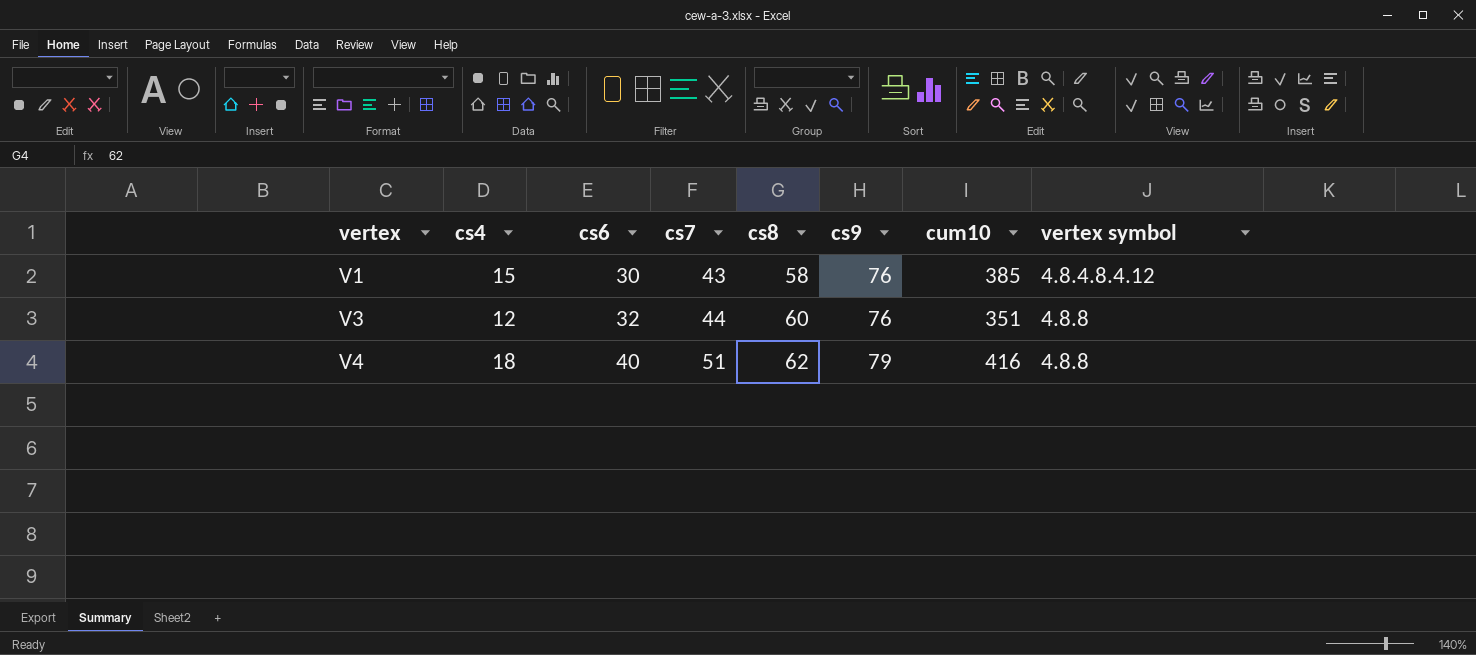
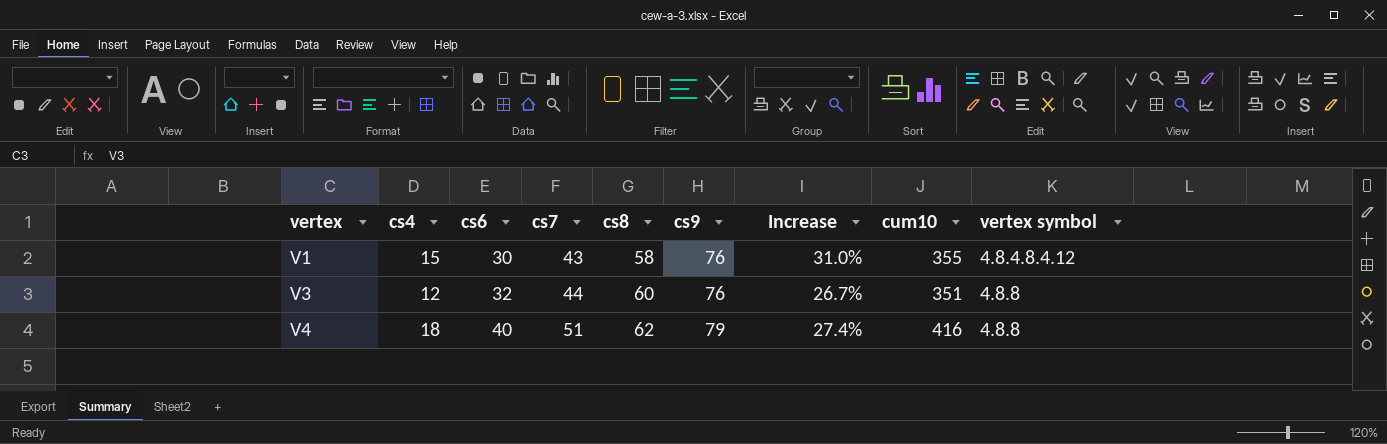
column Increase | formula: none -> ([cs9] - [cs8]) / [cs8]
V1 | cum10: 385 -> 355

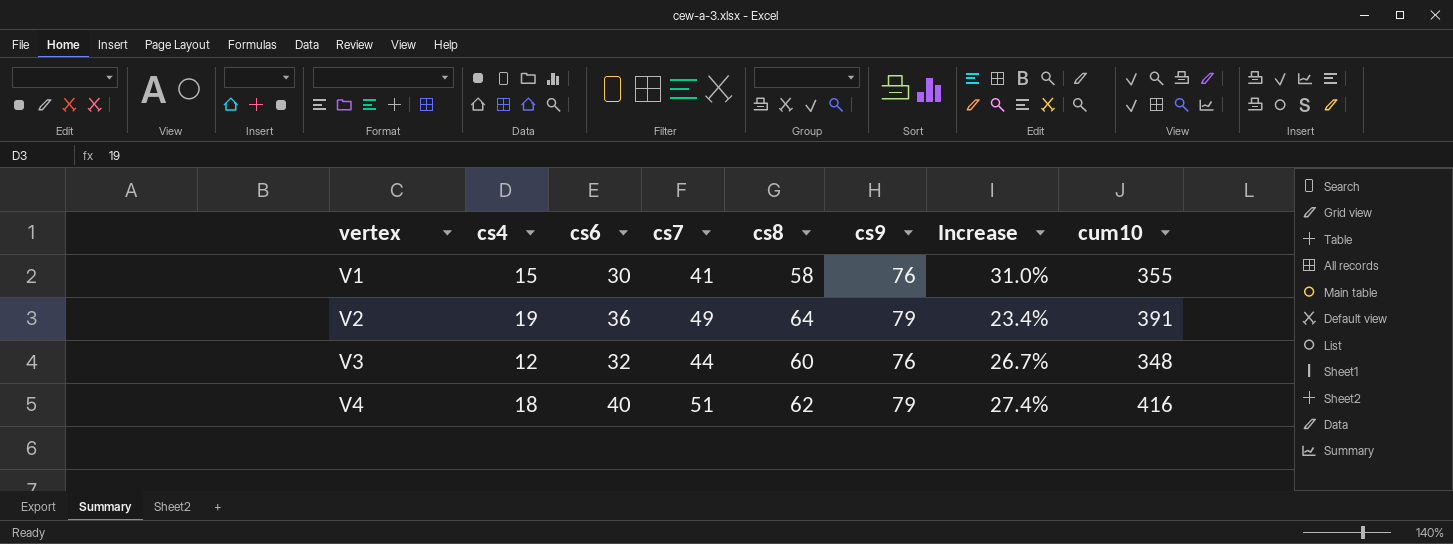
column vertex symbol | position: 9 -> none
V1 | cs7: 43 -> 41
row V2: none -> 19 | 36 | 49 | 64 | 79 | 23.4% | 391
V3 | cum10: 351 -> 348

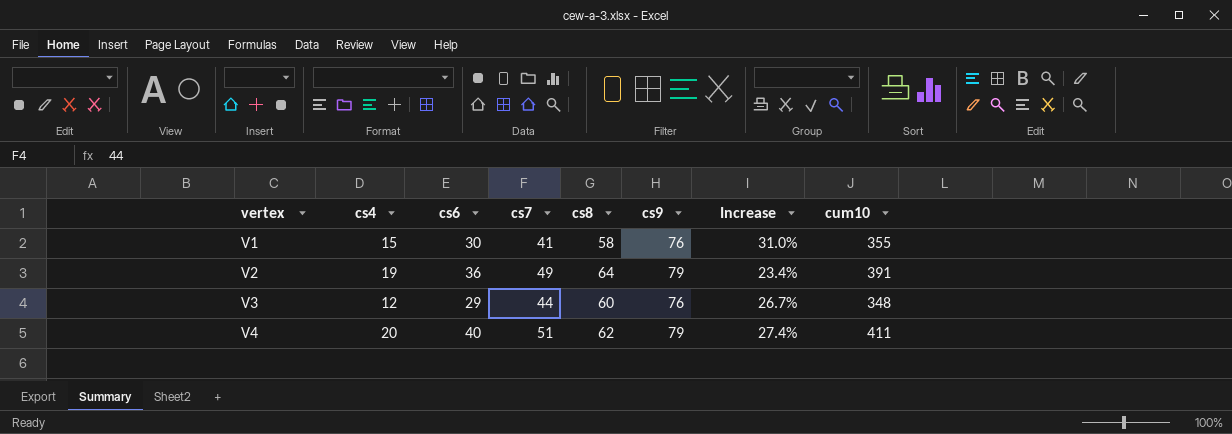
V3 | cs6: 32 -> 29
V4 | cs4: 18 -> 20
V4 | cum10: 416 -> 411

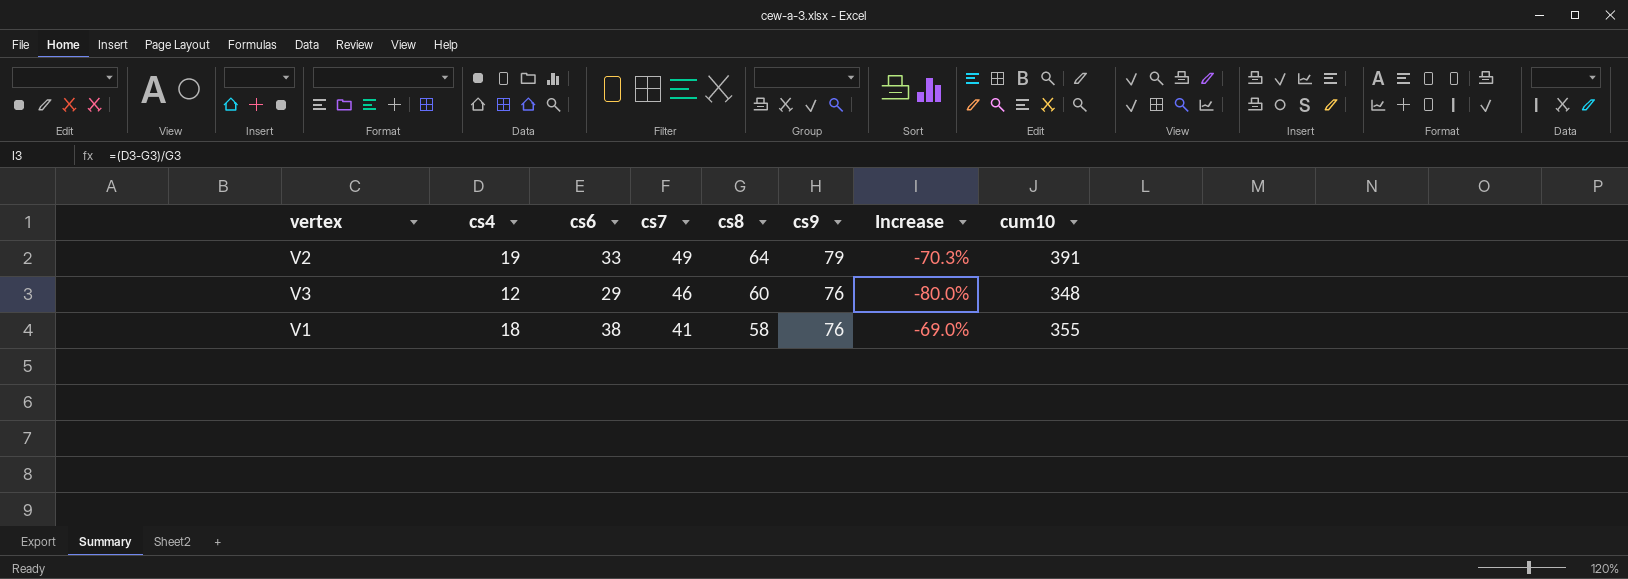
row order: vertex ascending -> cs7 descending
column Increase | formula: ([cs9] - [cs8]) / [cs8] -> ([cs4] - [cs8]) / [cs8]
row V4: 20 | 40 | 51 | 62 | 79 | 27.4% | 411 -> none
V2 | cs6: 36 -> 33
V3 | cs7: 44 -> 46
V1 | cs4: 15 -> 18
V1 | cs6: 30 -> 38

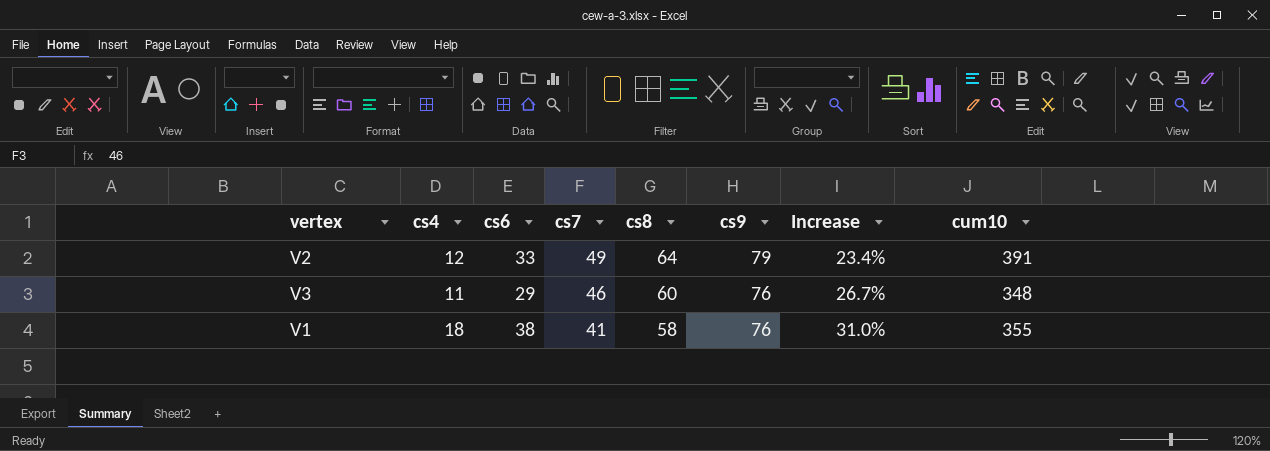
column Increase | formula: ([cs4] - [cs8]) / [cs8] -> ([cs9] - [cs8]) / [cs8]
V2 | cs4: 19 -> 12
V3 | cs4: 12 -> 11

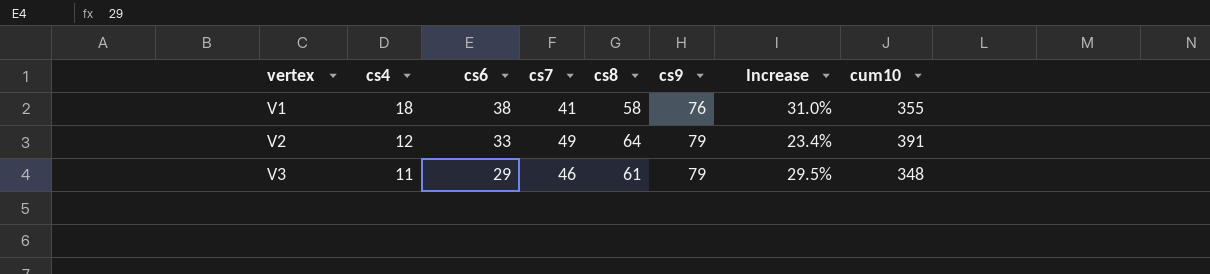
row order: cs7 descending -> vertex ascending
V3 | cs8: 60 -> 61
V3 | cs9: 76 -> 79
V3 | Increase: 26.7% -> 29.5%

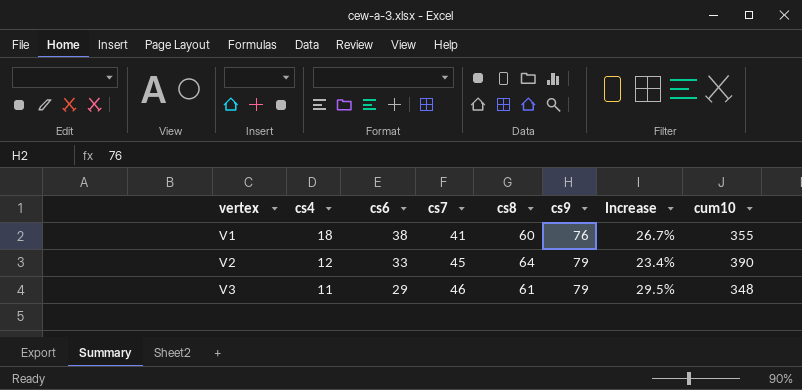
V1 | cs8: 58 -> 60
V1 | Increase: 31.0% -> 26.7%
V2 | cs7: 49 -> 45
V2 | cum10: 391 -> 390

